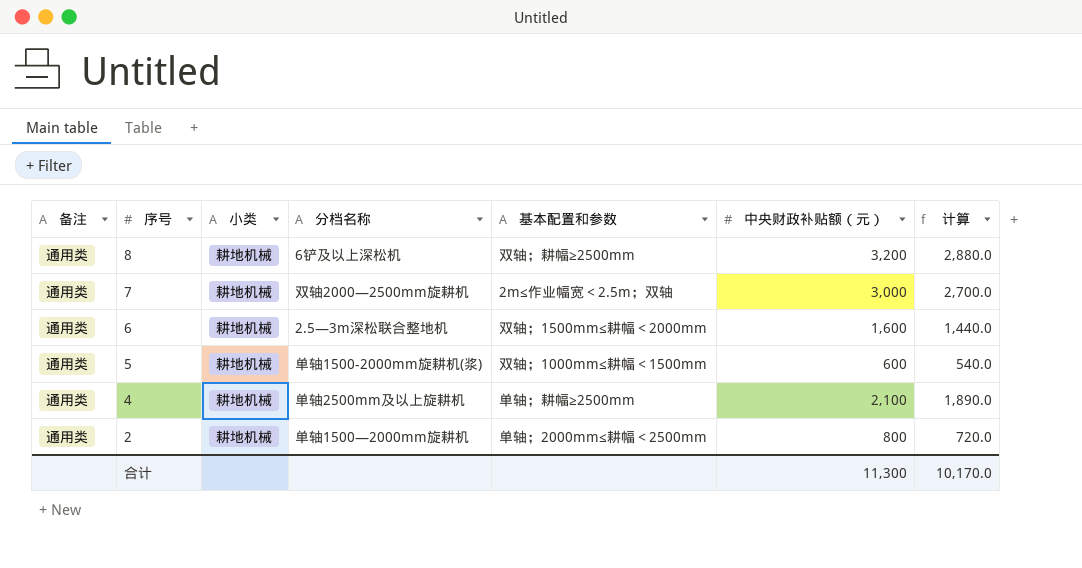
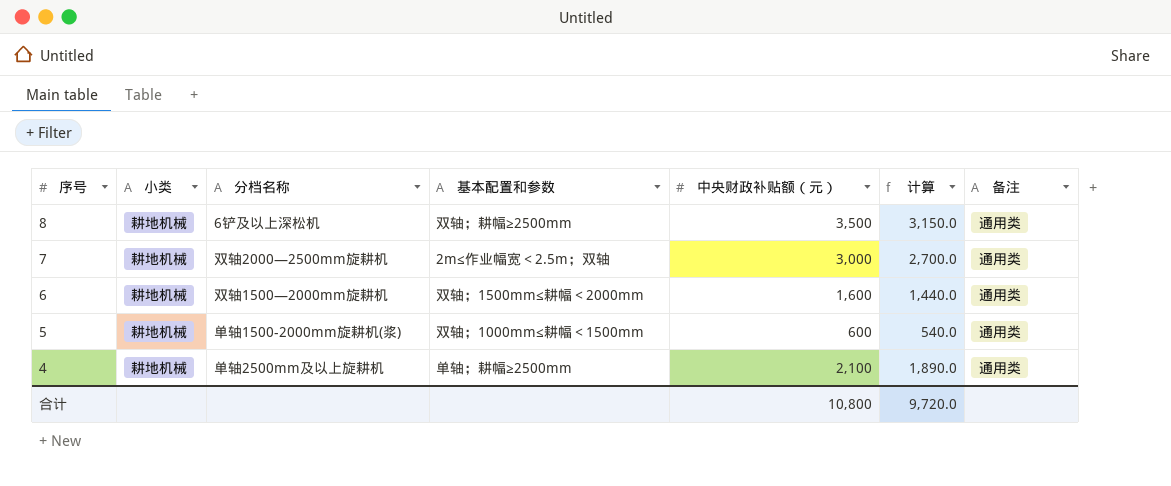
column 备注 | position: 1 -> 7
row 2: 通用类 | 耕地机械 | 单轴1500—2000mm旋耕机 | 单轴；2000mm≤耕幅＜2500mm | 800 | 720.0 -> none
8 | 中央财政补贴额（元）: 3,200 -> 3,500
8 | 计算: 2,880.0 -> 3,150.0
6 | 分档名称: 2.5—3m深松联合整地机 -> 双轴1500—2000mm旋耕机
合计 | 中央财政补贴额（元）: 11,300 -> 10,800
合计 | 计算: 10,170.0 -> 9,720.0

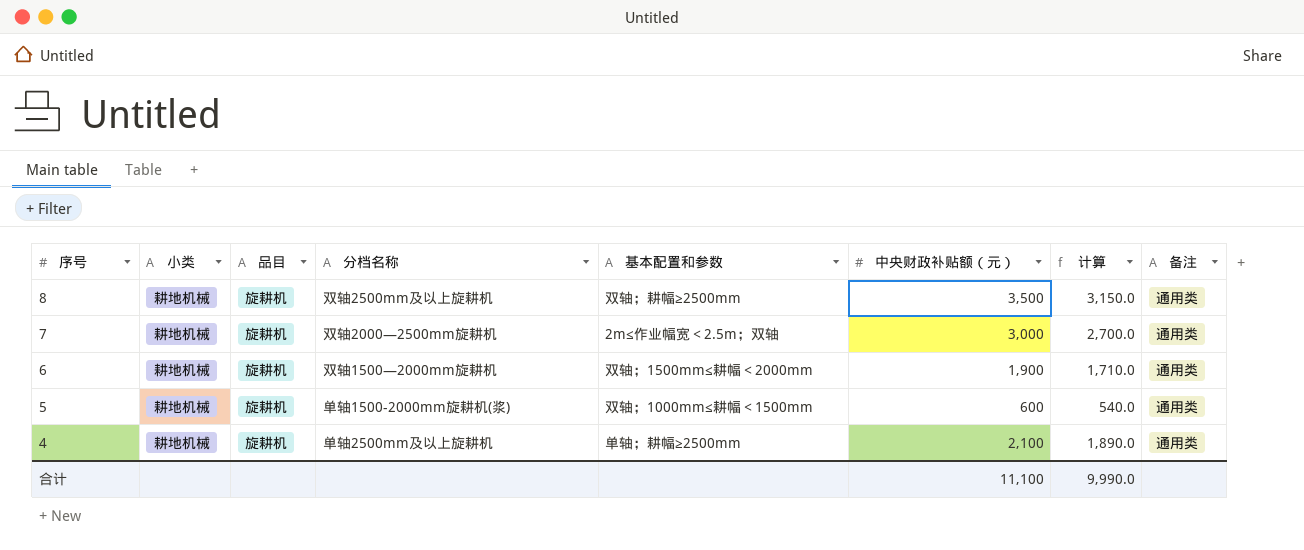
column 品目 | position: none -> 3
8 | 分档名称: 6铲及以上深松机 -> 双轴2500mm及以上旋耕机
6 | 中央财政补贴额（元）: 1,600 -> 1,900
6 | 计算: 1,440.0 -> 1,710.0
合计 | 中央财政补贴额（元）: 10,800 -> 11,100
合计 | 计算: 9,720.0 -> 9,990.0

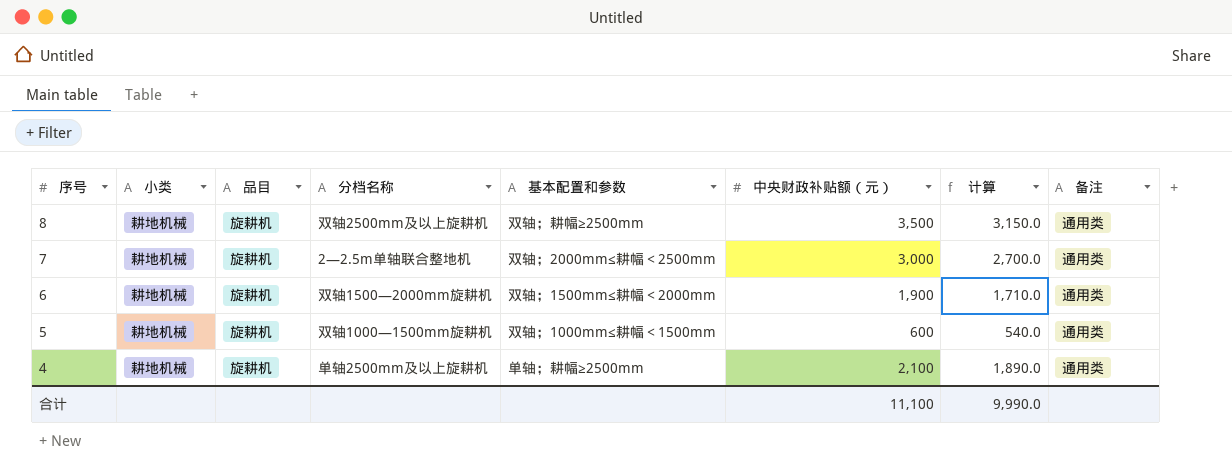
7 | 分档名称: 双轴2000—2500mm旋耕机 -> 2—2.5m单轴联合整地机
7 | 基本配置和参数: 2m≤作业幅宽＜2.5m；双轴 -> 双轴；2000mm≤耕幅＜2500mm
5 | 分档名称: 单轴1500-2000mm旋耕机(浆) -> 双轴1000—1500mm旋耕机

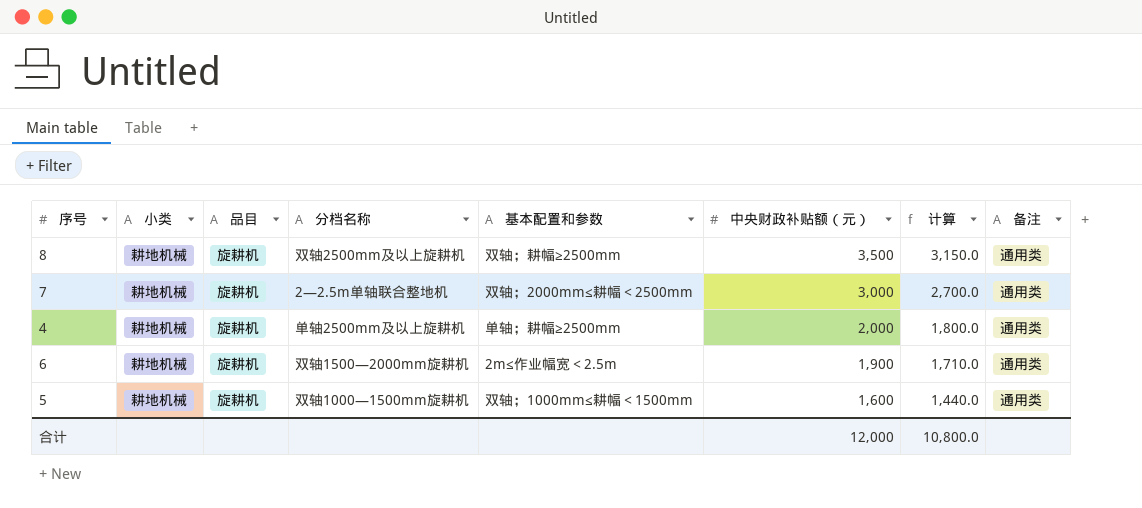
row order: 序号 descending -> 中央财政补贴额（元） descending
4 | 中央财政补贴额（元）: 2,100 -> 2,000
4 | 计算: 1,890.0 -> 1,800.0
6 | 基本配置和参数: 双轴；1500mm≤耕幅＜2000mm -> 2m≤作业幅宽＜2.5m
5 | 中央财政补贴额（元）: 600 -> 1,600
5 | 计算: 540.0 -> 1,440.0
合计 | 中央财政补贴额（元）: 11,100 -> 12,000
合计 | 计算: 9,990.0 -> 10,800.0

